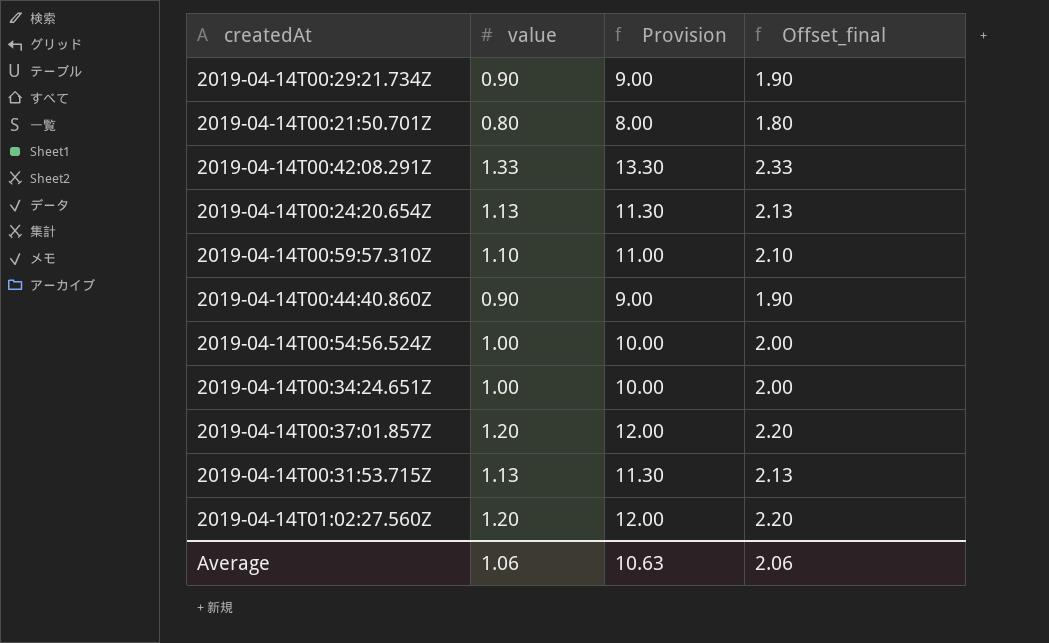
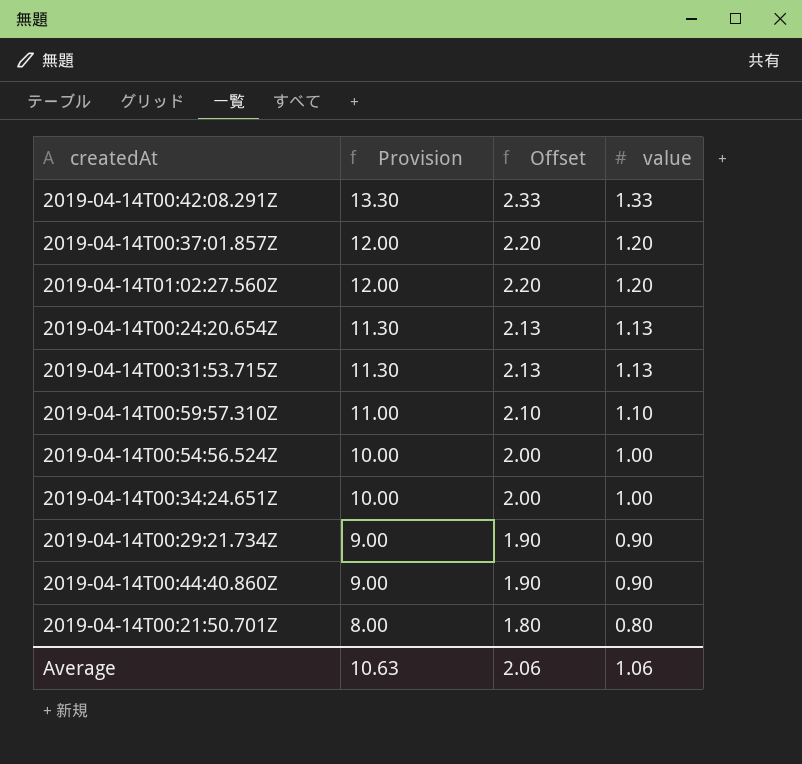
row order: none -> Provision descending
column name: Offset_final -> Offset
column value | position: 2 -> 4

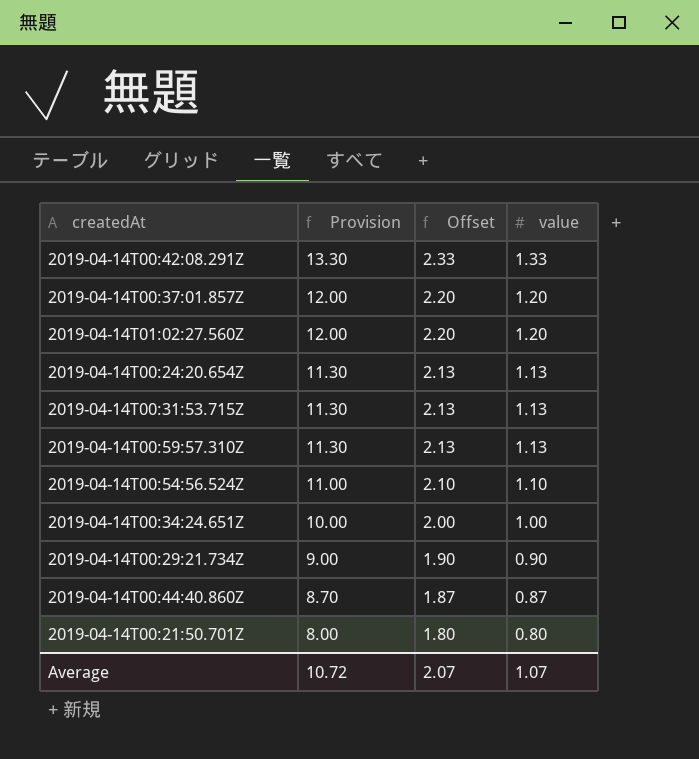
2019-04-14T00:59:57.310Z | Provision: 11.00 -> 11.30
2019-04-14T00:59:57.310Z | Offset: 2.10 -> 2.13
2019-04-14T00:59:57.310Z | value: 1.10 -> 1.13
2019-04-14T00:54:56.524Z | Provision: 10.00 -> 11.00
2019-04-14T00:54:56.524Z | Offset: 2.00 -> 2.10
2019-04-14T00:54:56.524Z | value: 1.00 -> 1.10
2019-04-14T00:44:40.860Z | Provision: 9.00 -> 8.70
2019-04-14T00:44:40.860Z | Offset: 1.90 -> 1.87
2019-04-14T00:44:40.860Z | value: 0.90 -> 0.87
Average | Provision: 10.63 -> 10.72
Average | Offset: 2.06 -> 2.07
Average | value: 1.06 -> 1.07

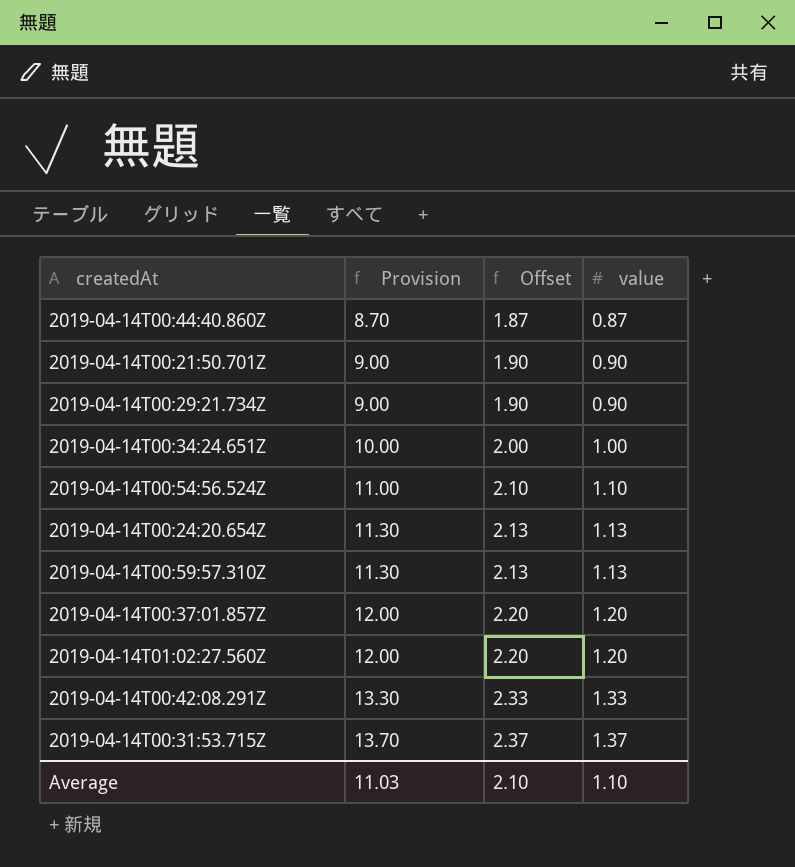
row order: Provision descending -> Provision ascending
2019-04-14T00:21:50.701Z | Provision: 8.00 -> 9.00
2019-04-14T00:21:50.701Z | Offset: 1.80 -> 1.90
2019-04-14T00:21:50.701Z | value: 0.80 -> 0.90
2019-04-14T00:31:53.715Z | Provision: 11.30 -> 13.70
2019-04-14T00:31:53.715Z | Offset: 2.13 -> 2.37
2019-04-14T00:31:53.715Z | value: 1.13 -> 1.37
Average | Provision: 10.72 -> 11.03
Average | Offset: 2.07 -> 2.10
Average | value: 1.07 -> 1.10

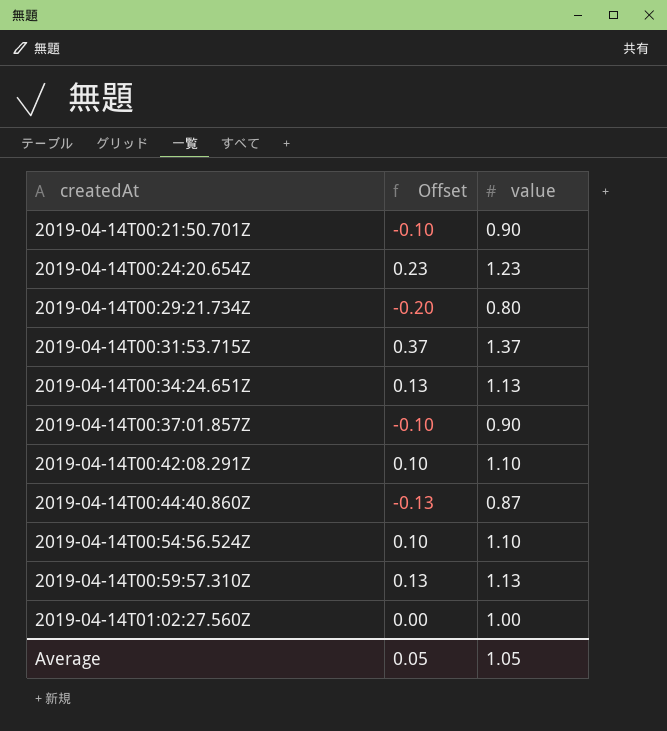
row order: Provision ascending -> createdAt ascending
column Provision | formula: [value] * 10 -> none
column Offset | formula: [value] + 1 -> [value] - 1
2019-04-14T00:24:20.654Z | value: 1.13 -> 1.23
2019-04-14T00:29:21.734Z | value: 0.90 -> 0.80
2019-04-14T00:34:24.651Z | value: 1.00 -> 1.13
2019-04-14T00:37:01.857Z | value: 1.20 -> 0.90
2019-04-14T00:42:08.291Z | value: 1.33 -> 1.10
2019-04-14T01:02:27.560Z | value: 1.20 -> 1.00
Average | Offset: 2.10 -> 0.05
Average | value: 1.10 -> 1.05

